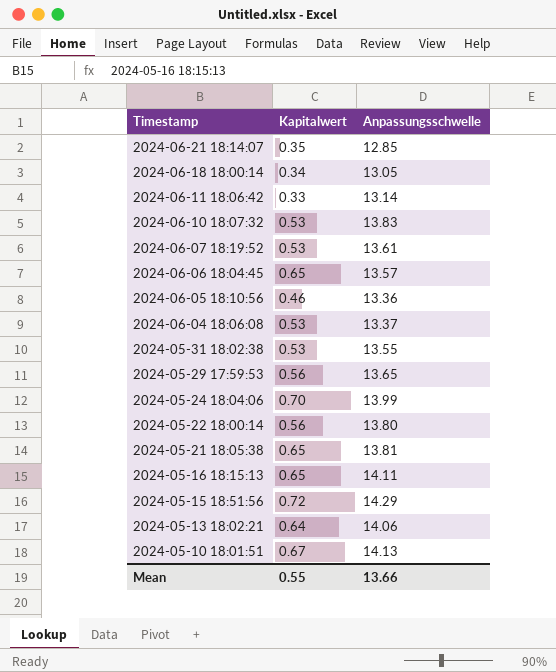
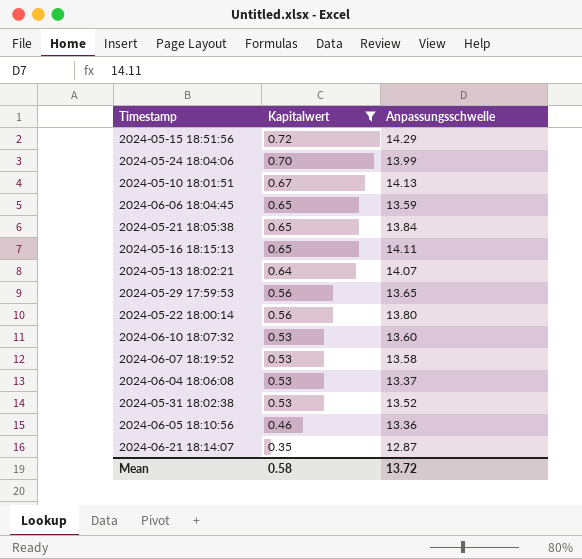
filter: none -> Kapitalwert >= 0.35
row order: Timestamp descending -> Kapitalwert descending
2024-06-06 18:04:45 | Anpassungsschwelle: 13.57 -> 13.59
2024-05-21 18:05:38 | Anpassungsschwelle: 13.81 -> 13.84
2024-05-13 18:02:21 | Anpassungsschwelle: 14.06 -> 14.07
2024-06-10 18:07:32 | Anpassungsschwelle: 13.83 -> 13.60
2024-06-07 18:19:52 | Anpassungsschwelle: 13.61 -> 13.58
2024-05-31 18:02:38 | Anpassungsschwelle: 13.55 -> 13.52
2024-06-21 18:14:07 | Anpassungsschwelle: 12.85 -> 12.87
Mean | Kapitalwert: 0.55 -> 0.58
Mean | Anpassungsschwelle: 13.66 -> 13.72

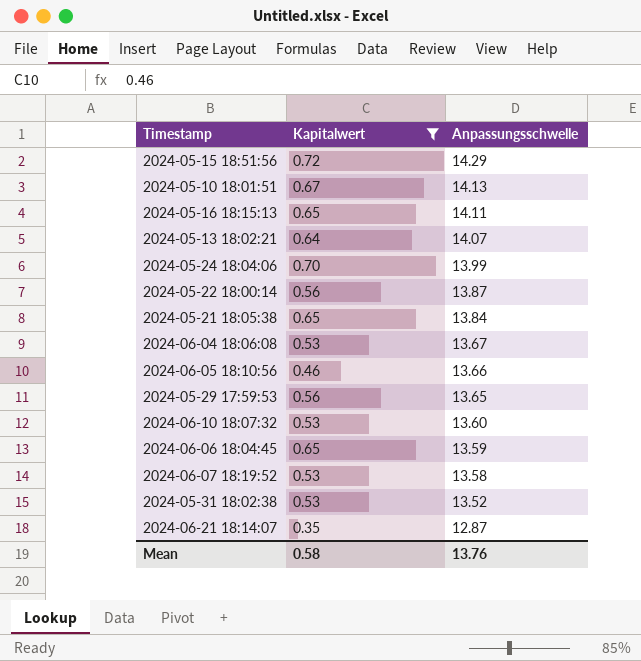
row order: Kapitalwert descending -> Anpassungsschwelle descending
2024-05-22 18:00:14 | Anpassungsschwelle: 13.80 -> 13.87
2024-06-04 18:06:08 | Anpassungsschwelle: 13.37 -> 13.67
2024-06-05 18:10:56 | Anpassungsschwelle: 13.36 -> 13.66
Mean | Anpassungsschwelle: 13.72 -> 13.76

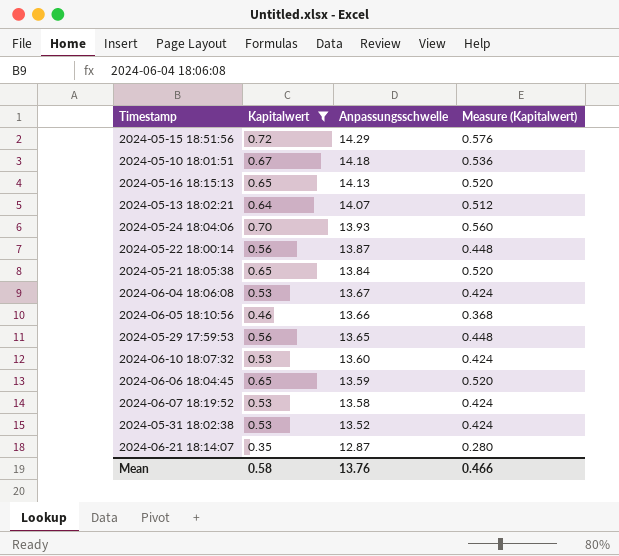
column Measure (Kapitalwert) | formula: none -> [Kapitalwert] * 0.8
2024-05-10 18:01:51 | Anpassungsschwelle: 14.13 -> 14.18
2024-05-16 18:15:13 | Anpassungsschwelle: 14.11 -> 14.13
2024-05-24 18:04:06 | Anpassungsschwelle: 13.99 -> 13.93

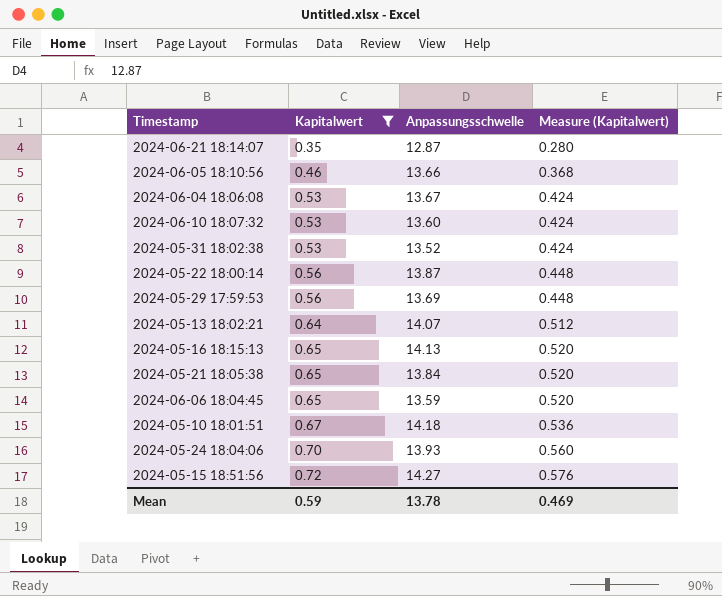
row order: Anpassungsschwelle descending -> Kapitalwert ascending
row 2024-06-07 18:19:52: 0.53 | 13.58 | 0.424 -> none
2024-05-29 17:59:53 | Anpassungsschwelle: 13.65 -> 13.69
2024-05-15 18:51:56 | Anpassungsschwelle: 14.29 -> 14.27
Mean | Kapitalwert: 0.58 -> 0.59
Mean | Anpassungsschwelle: 13.76 -> 13.78
Mean | Measure (Kapitalwert): 0.466 -> 0.469

